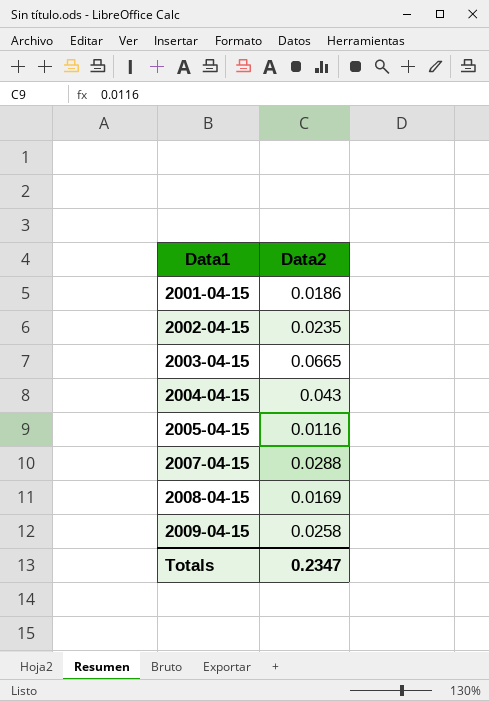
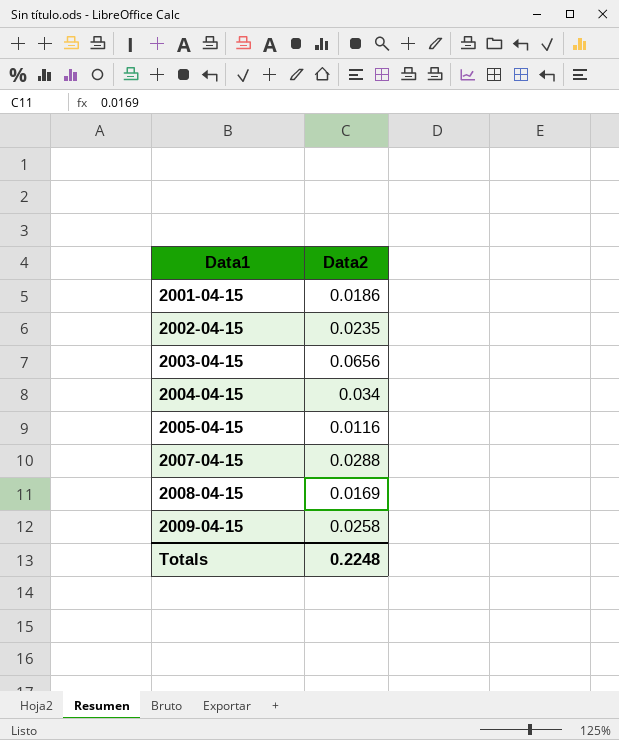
2003-04-15 | Data2: 0.0665 -> 0.0656
2004-04-15 | Data2: 0.043 -> 0.034
Totals | Data2: 0.2347 -> 0.2248

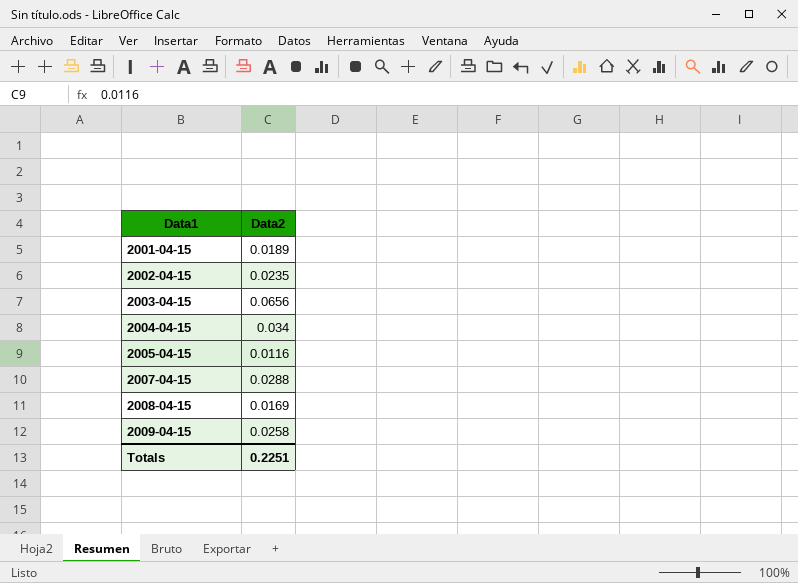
2001-04-15 | Data2: 0.0186 -> 0.0189
Totals | Data2: 0.2248 -> 0.2251

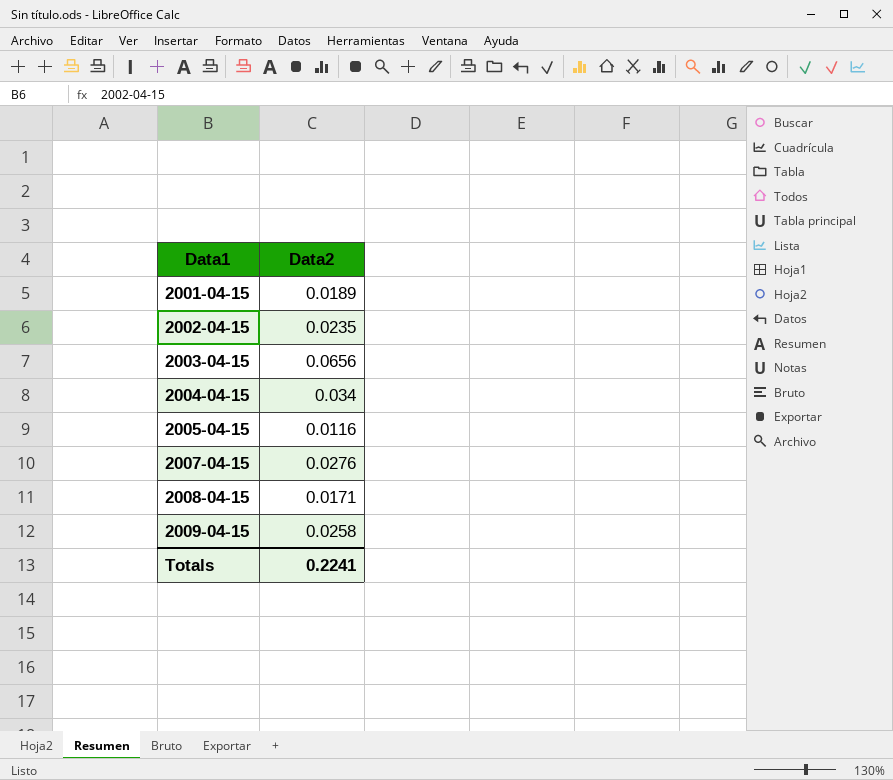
2007-04-15 | Data2: 0.0288 -> 0.0276
2008-04-15 | Data2: 0.0169 -> 0.0171
Totals | Data2: 0.2251 -> 0.2241

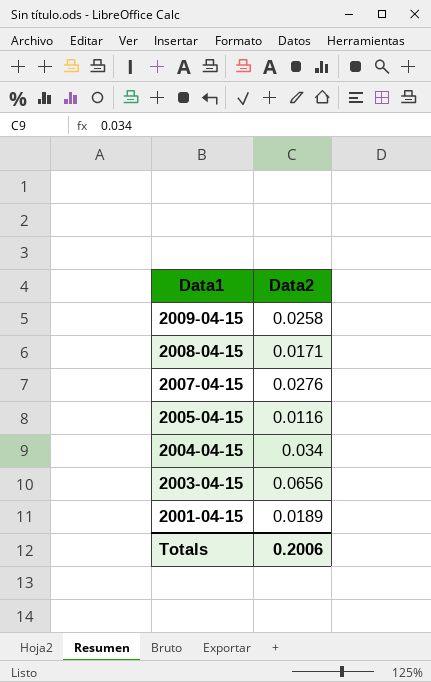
row order: Data1 ascending -> Data1 descending
row 2002-04-15: 0.0235 -> none
Totals | Data2: 0.2241 -> 0.2006

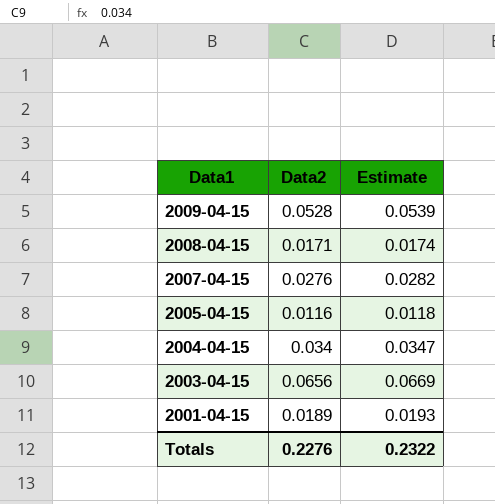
column Estimate | formula: none -> [Data2] * 1.02
2009-04-15 | Data2: 0.0258 -> 0.0528
Totals | Data2: 0.2006 -> 0.2276

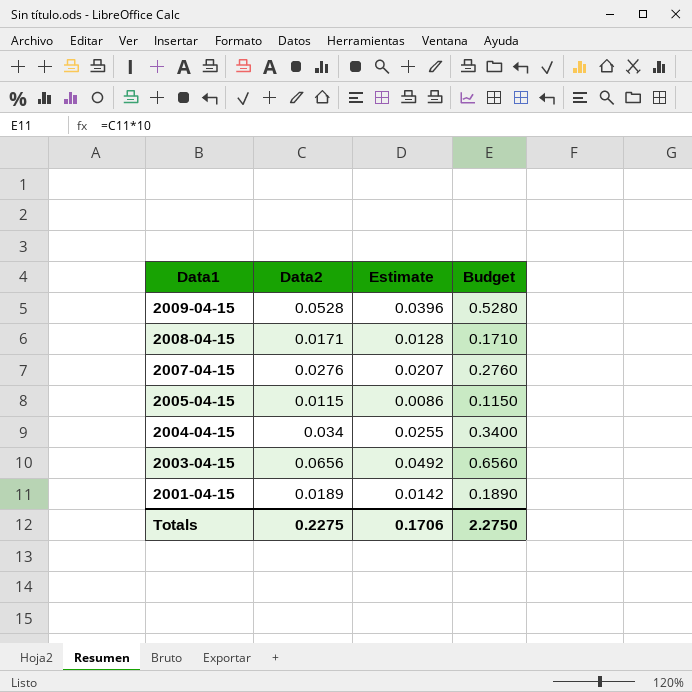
column Estimate | formula: [Data2] * 1.02 -> [Data2] * 0.75
column Budget | formula: none -> [Data2] * 10
2005-04-15 | Data2: 0.0116 -> 0.0115
Totals | Data2: 0.2276 -> 0.2275
Totals | Estimate: 0.2322 -> 0.1706

